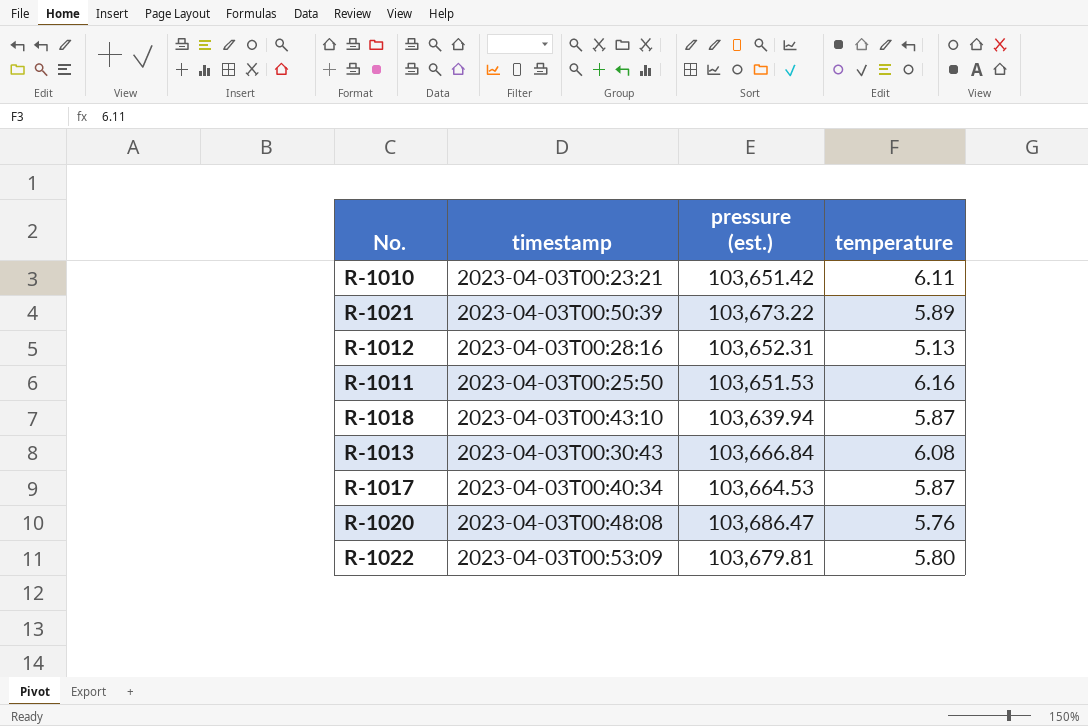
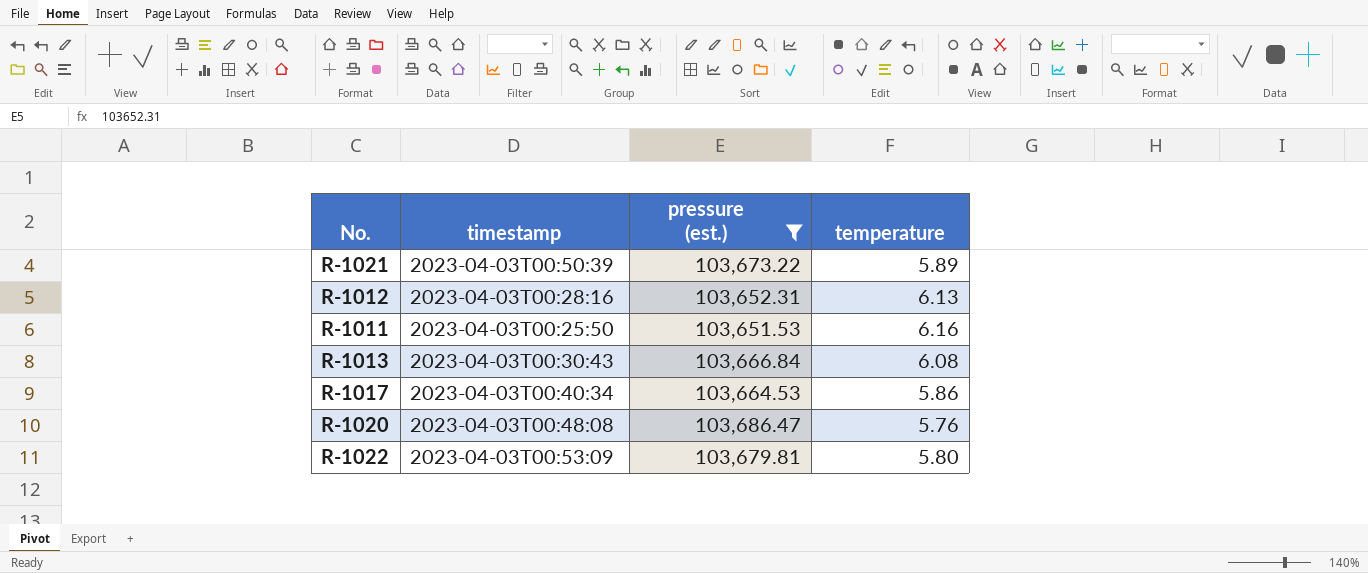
filter: none -> pressure (est.) >= 103,651.53
R-1012 | temperature: 5.13 -> 6.13
R-1017 | temperature: 5.87 -> 5.86

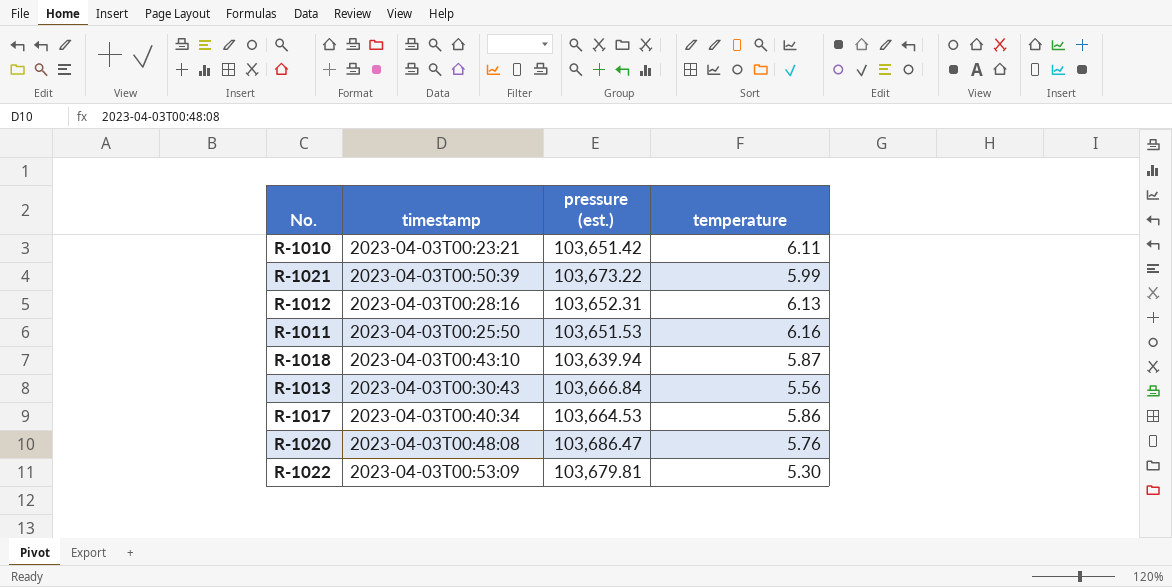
filter: pressure (est.) >= 103,651.53 -> none
R-1021 | temperature: 5.89 -> 5.99
R-1013 | temperature: 6.08 -> 5.56
R-1022 | temperature: 5.80 -> 5.30

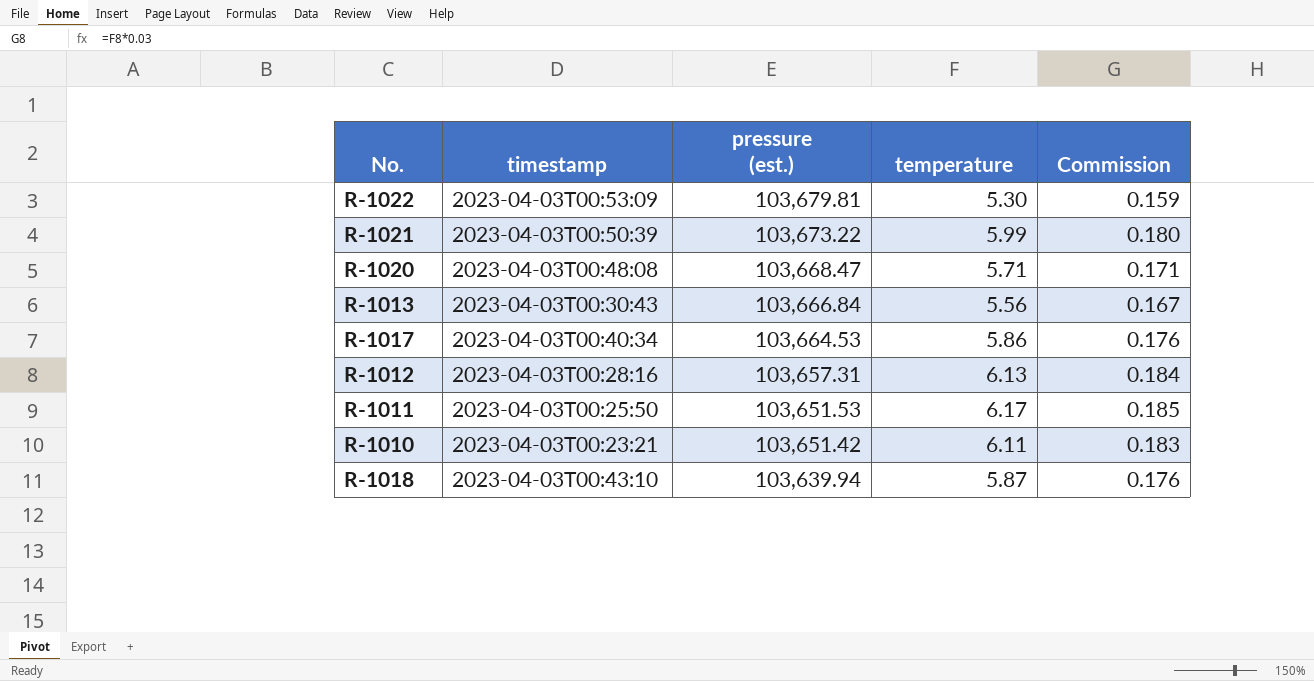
row order: none -> pressure (est.) descending
column Commission | formula: none -> [temperature] * 0.03
R-1020 | pressure (est.): 103,686.47 -> 103,668.47
R-1020 | temperature: 5.76 -> 5.71
R-1012 | pressure (est.): 103,652.31 -> 103,657.31
R-1011 | temperature: 6.16 -> 6.17

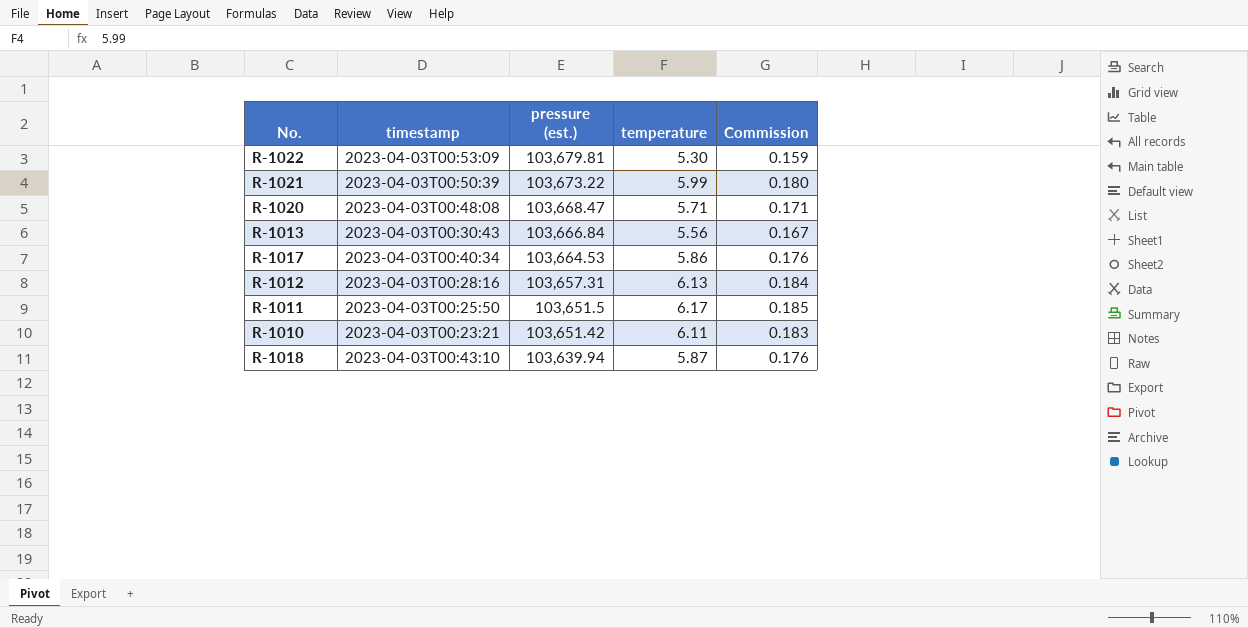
R-1011 | pressure (est.): 103,651.53 -> 103,651.5

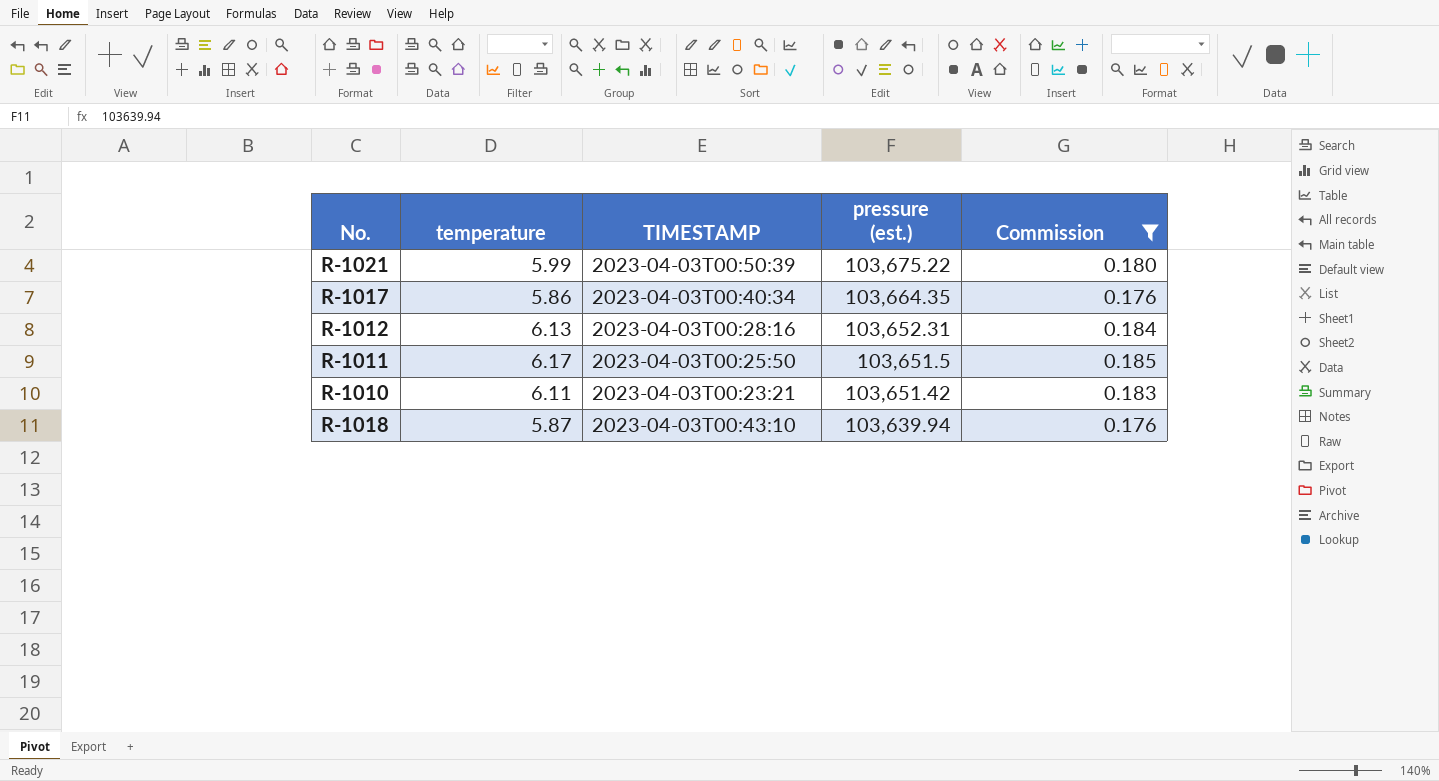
filter: none -> Commission >= 0.176
column temperature | position: 4 -> 2
column name: timestamp -> TIMESTAMP
R-1021 | pressure (est.): 103,673.22 -> 103,675.22
R-1017 | pressure (est.): 103,664.53 -> 103,664.35
R-1012 | pressure (est.): 103,657.31 -> 103,652.31

